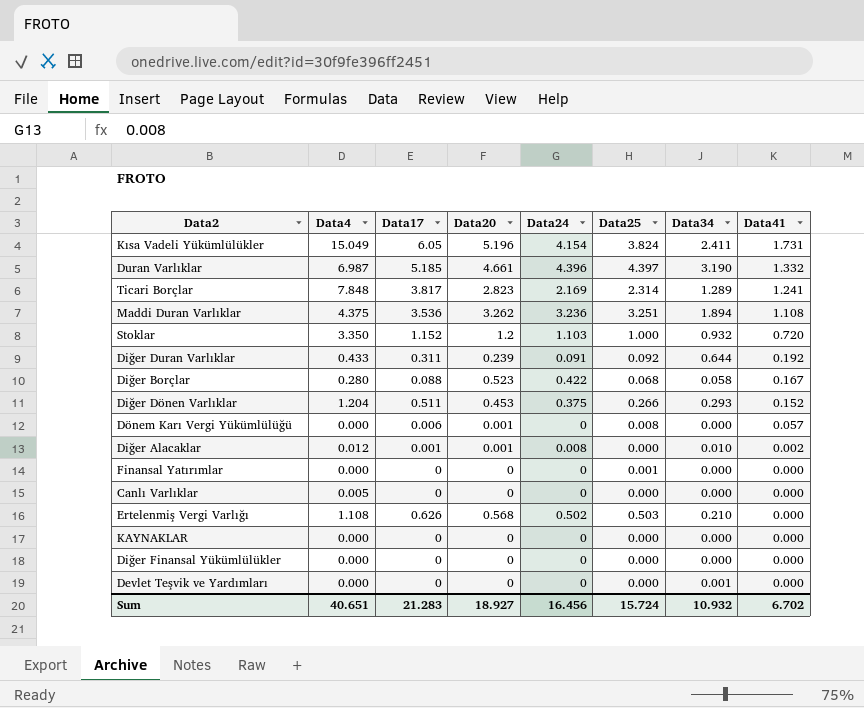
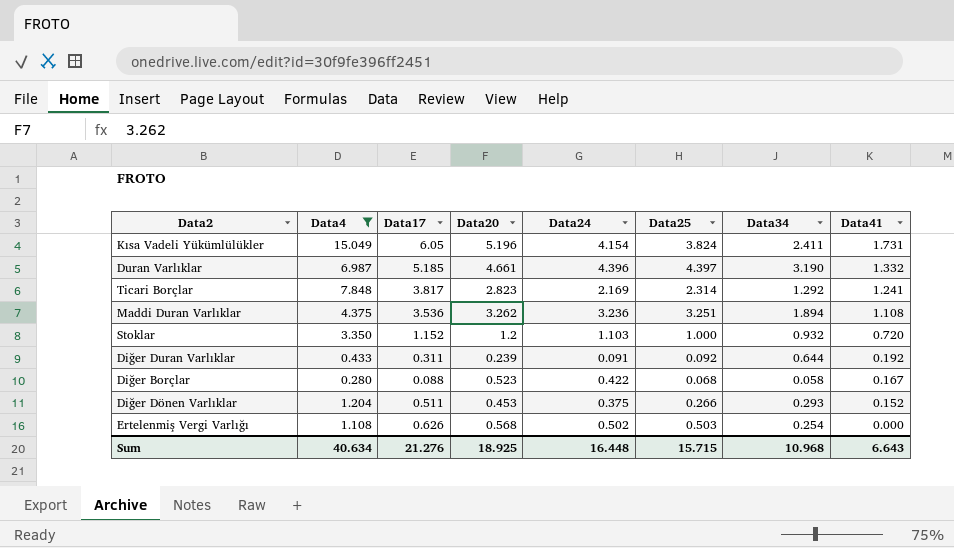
filter: none -> Data4 >= 0.280
Ticari Borçlar | Data34: 1.289 -> 1.292
Ertelenmiş Vergi Varlığı | Data34: 0.210 -> 0.254
Sum | Data4: 40.651 -> 40.634
Sum | Data17: 21.283 -> 21.276
Sum | Data20: 18.927 -> 18.925
Sum | Data24: 16.456 -> 16.448
Sum | Data25: 15.724 -> 15.715
Sum | Data34: 10.932 -> 10.968
Sum | Data41: 6.702 -> 6.643

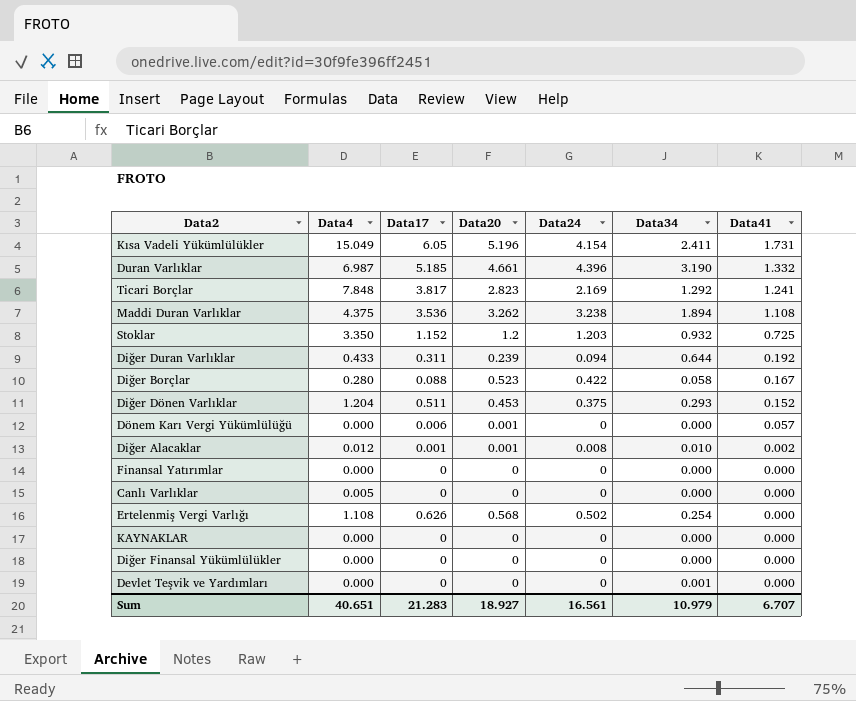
filter: Data4 >= 0.280 -> none
column Data25 | position: 6 -> none
Maddi Duran Varlıklar | Data24: 3.236 -> 3.238
Stoklar | Data24: 1.103 -> 1.203
Stoklar | Data41: 0.720 -> 0.725
Diğer Duran Varlıklar | Data24: 0.091 -> 0.094
Sum | Data4: 40.634 -> 40.651
Sum | Data17: 21.276 -> 21.283
Sum | Data20: 18.925 -> 18.927
Sum | Data24: 16.448 -> 16.561
Sum | Data34: 10.968 -> 10.979
Sum | Data41: 6.643 -> 6.707

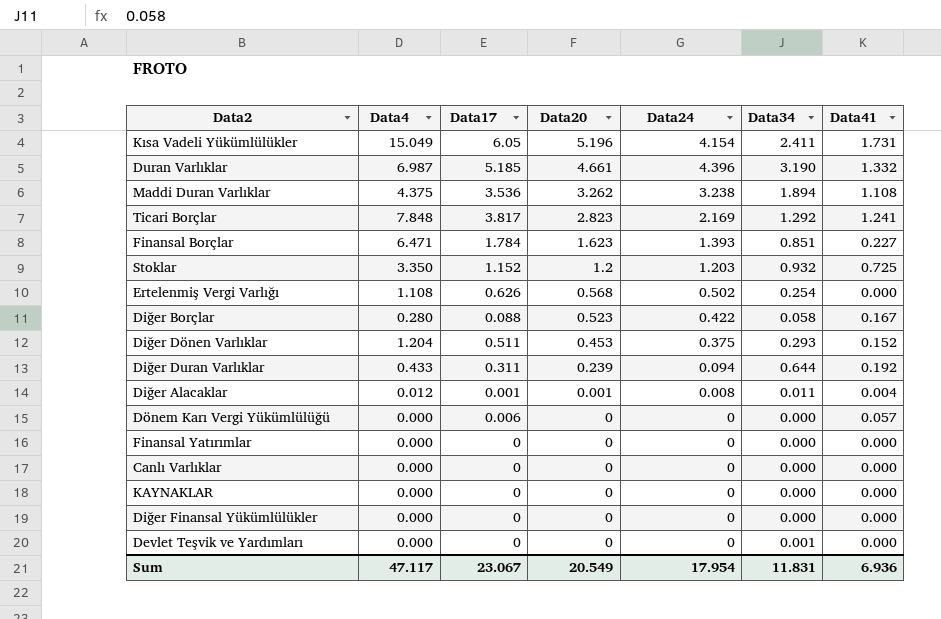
row order: Data41 descending -> Data20 descending
row Finansal Borçlar: none -> 6.471 | 1.784 | 1.623 | 1.393 | 0.851 | 0.227
Diğer Alacaklar | Data34: 0.010 -> 0.011
Diğer Alacaklar | Data41: 0.002 -> 0.004
Dönem Karı Vergi Yükümlülüğü | Data20: 0.001 -> 0
Canlı Varlıklar | Data4: 0.005 -> 0.000
Sum | Data4: 40.651 -> 47.117
Sum | Data17: 21.283 -> 23.067
Sum | Data20: 18.927 -> 20.549
Sum | Data24: 16.561 -> 17.954
Sum | Data34: 10.979 -> 11.831
Sum | Data41: 6.707 -> 6.936

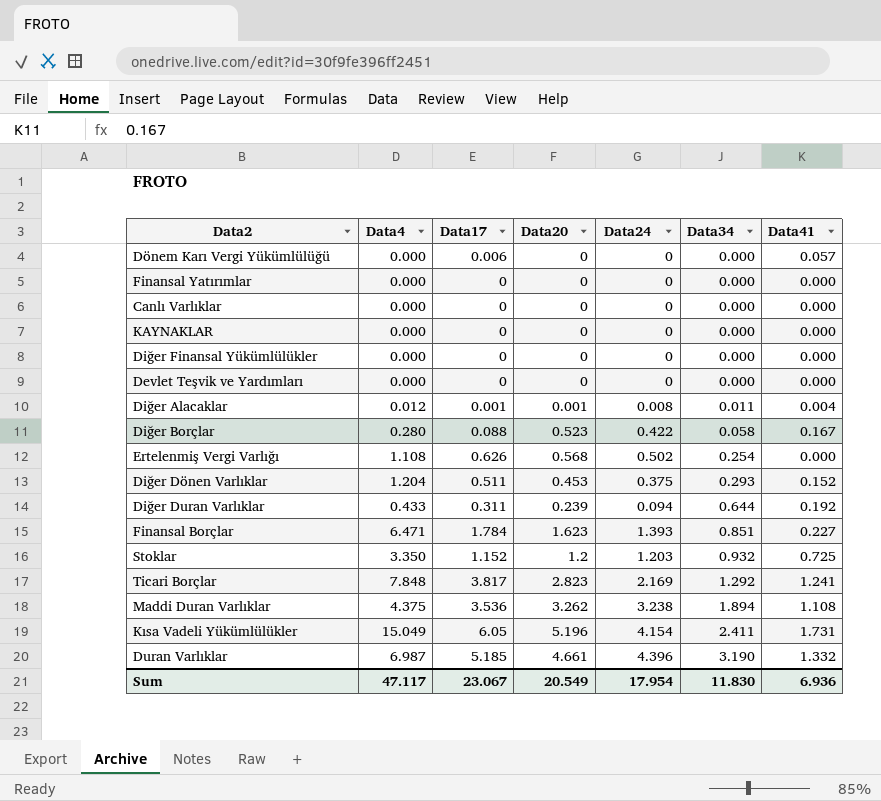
row order: Data20 descending -> Data34 ascending
Devlet Teşvik ve Yardımları | Data34: 0.001 -> 0.000
Sum | Data34: 11.831 -> 11.830

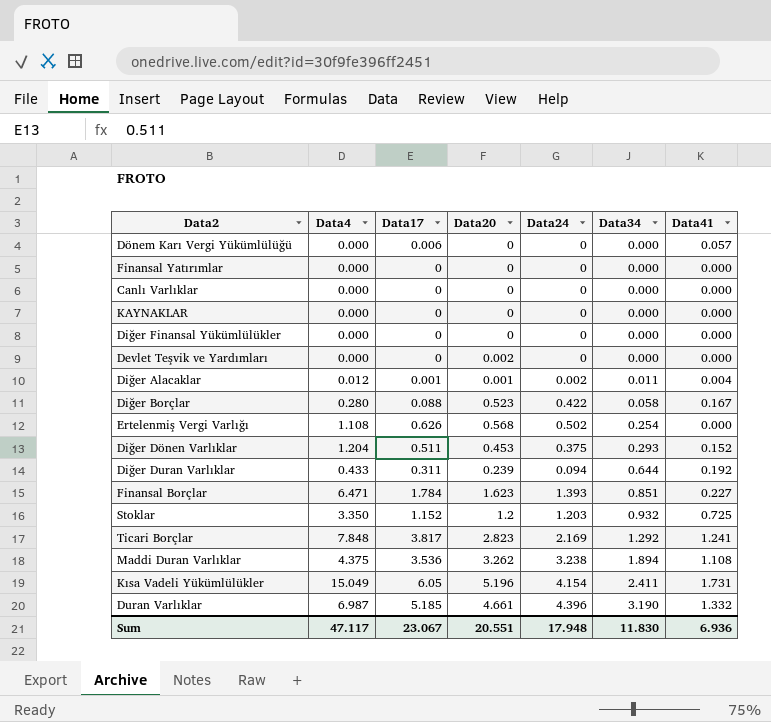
Devlet Teşvik ve Yardımları | Data20: 0 -> 0.002
Diğer Alacaklar | Data24: 0.008 -> 0.002
Sum | Data20: 20.549 -> 20.551
Sum | Data24: 17.954 -> 17.948

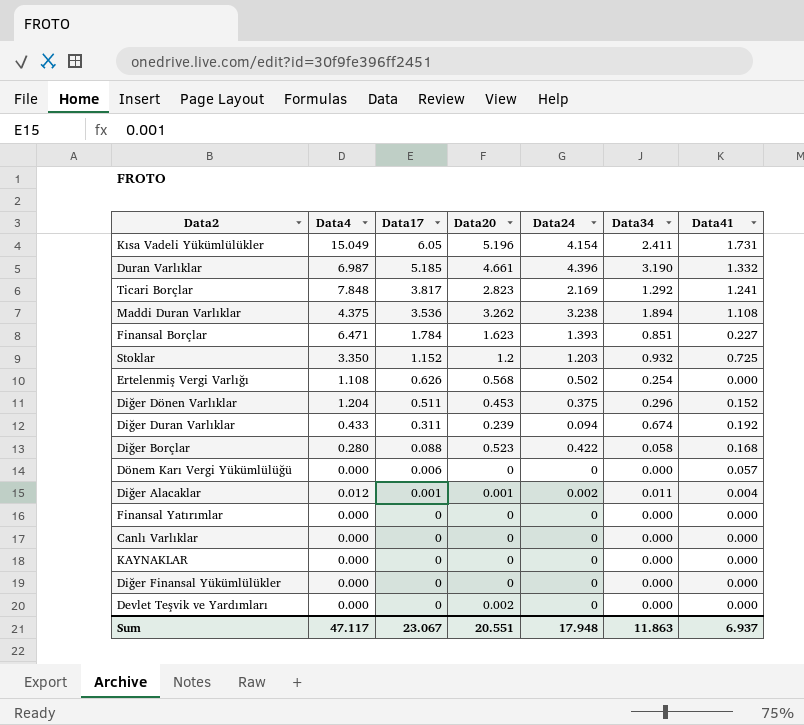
row order: Data34 ascending -> Data17 descending
Diğer Dönen Varlıklar | Data34: 0.293 -> 0.296
Diğer Duran Varlıklar | Data34: 0.644 -> 0.674
Diğer Borçlar | Data41: 0.167 -> 0.168
Sum | Data34: 11.830 -> 11.863
Sum | Data41: 6.936 -> 6.937

